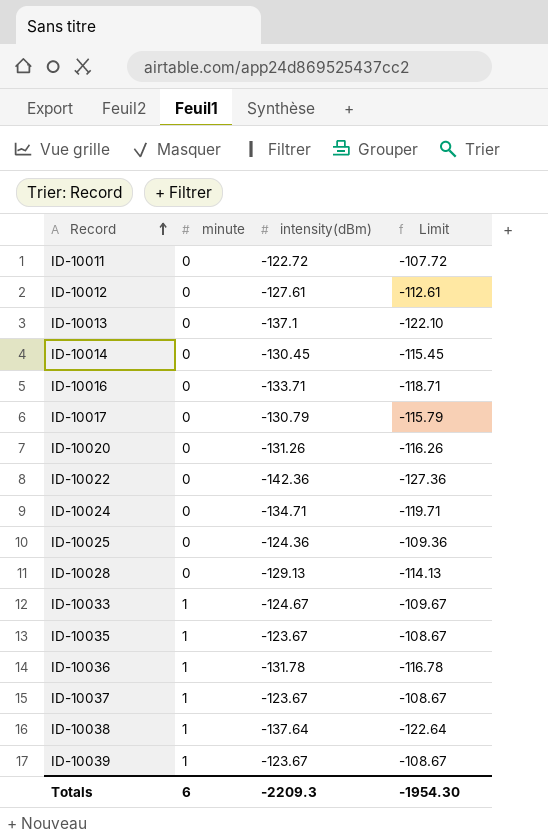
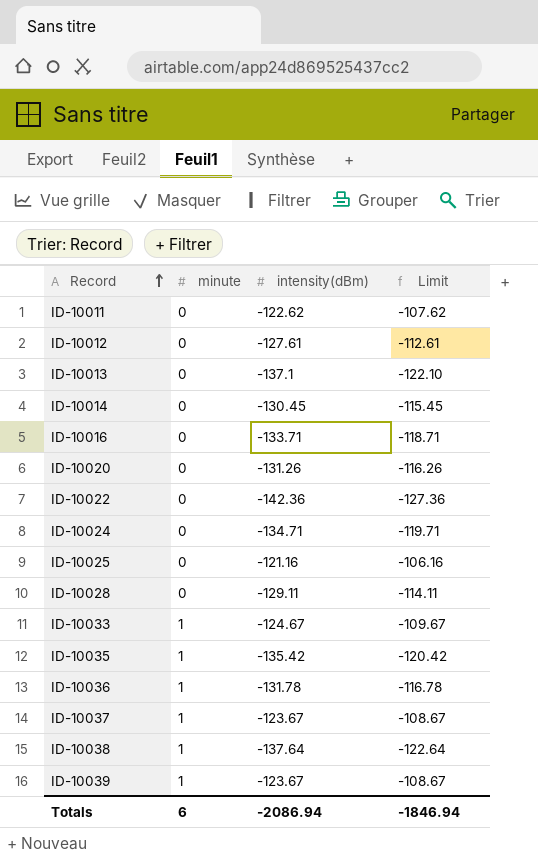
row ID-10017: 0 | -130.79 | -115.79 -> none
ID-10011 | intensity(dBm): -122.72 -> -122.62
ID-10011 | Limit: -107.72 -> -107.62
ID-10025 | intensity(dBm): -124.36 -> -121.16
ID-10025 | Limit: -109.36 -> -106.16
ID-10028 | intensity(dBm): -129.13 -> -129.11
ID-10028 | Limit: -114.13 -> -114.11
ID-10035 | intensity(dBm): -123.67 -> -135.42
ID-10035 | Limit: -108.67 -> -120.42
Totals | intensity(dBm): -2209.3 -> -2086.94
Totals | Limit: -1954.30 -> -1846.94

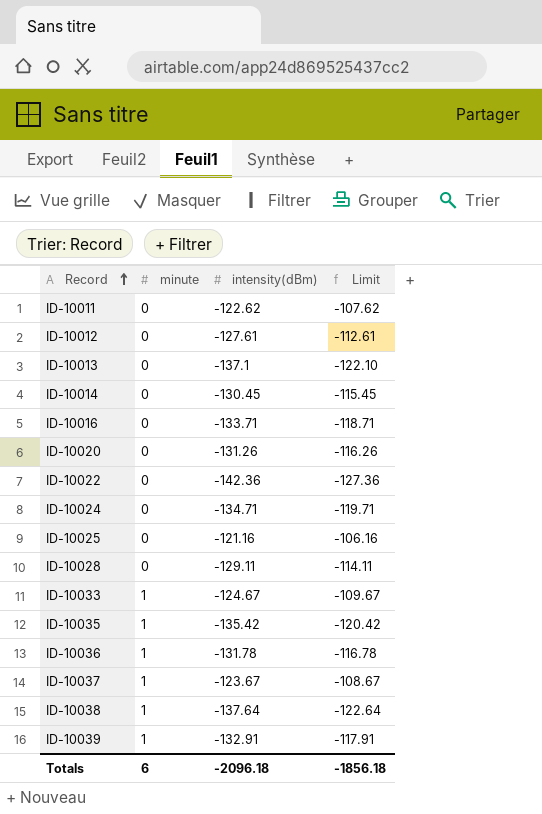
ID-10039 | intensity(dBm): -123.67 -> -132.91
ID-10039 | Limit: -108.67 -> -117.91
Totals | intensity(dBm): -2086.94 -> -2096.18
Totals | Limit: -1846.94 -> -1856.18

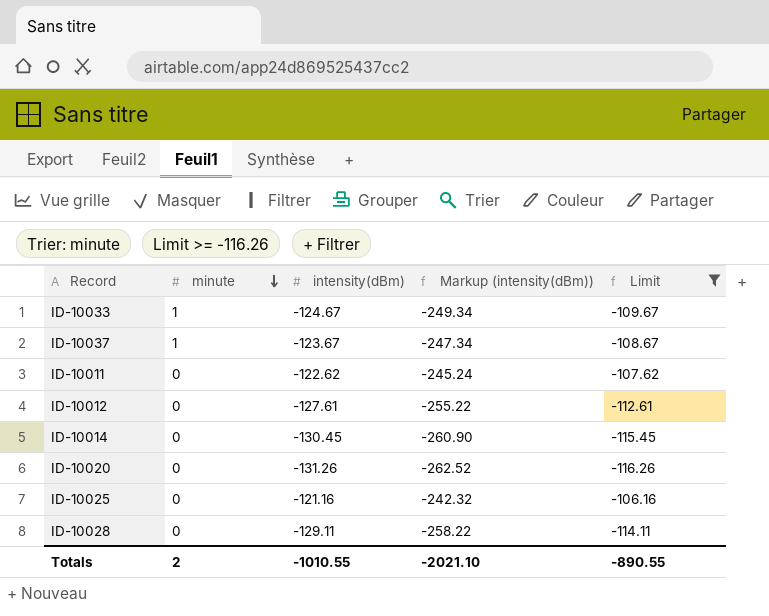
filter: none -> Limit >= -116.26
row order: Record ascending -> minute descending
column Markup (intensity(dBm)) | formula: none -> [intensity(dBm)] * 2
Totals | minute: 6 -> 2
Totals | intensity(dBm): -2096.18 -> -1010.55
Totals | Limit: -1856.18 -> -890.55

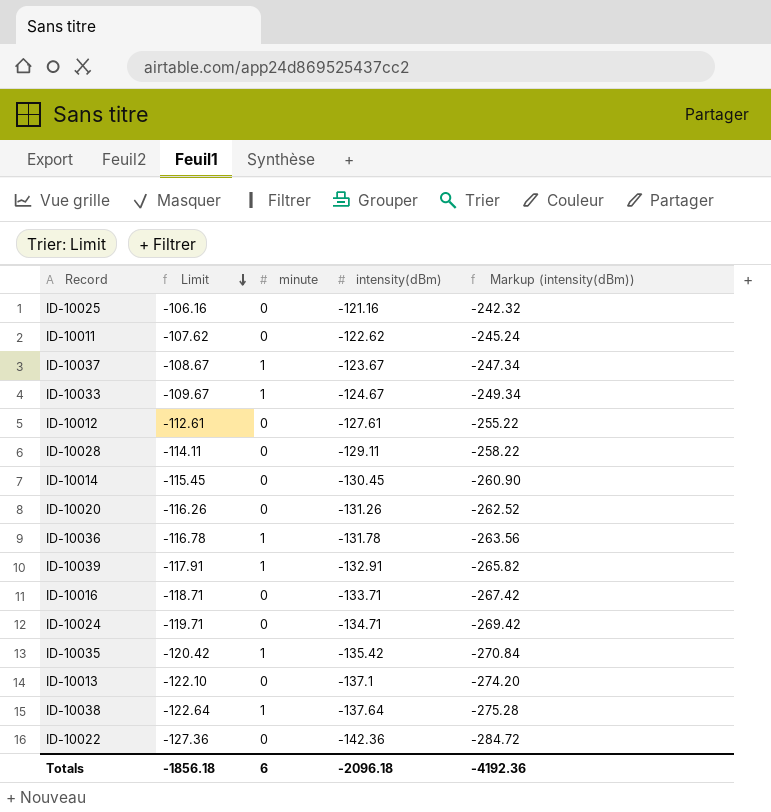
filter: Limit >= -116.26 -> none
row order: minute descending -> Limit descending
column Limit | position: 5 -> 2
Totals | Limit: -890.55 -> -1856.18
Totals | minute: 2 -> 6
Totals | intensity(dBm): -1010.55 -> -2096.18
Totals | Markup (intensity(dBm)): -2021.10 -> -4192.36

